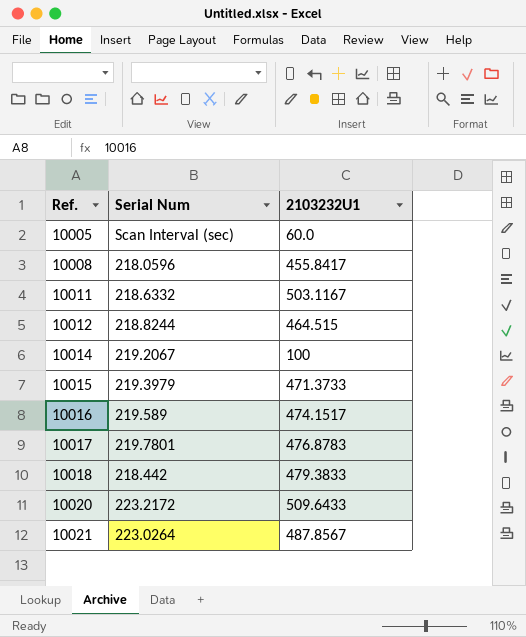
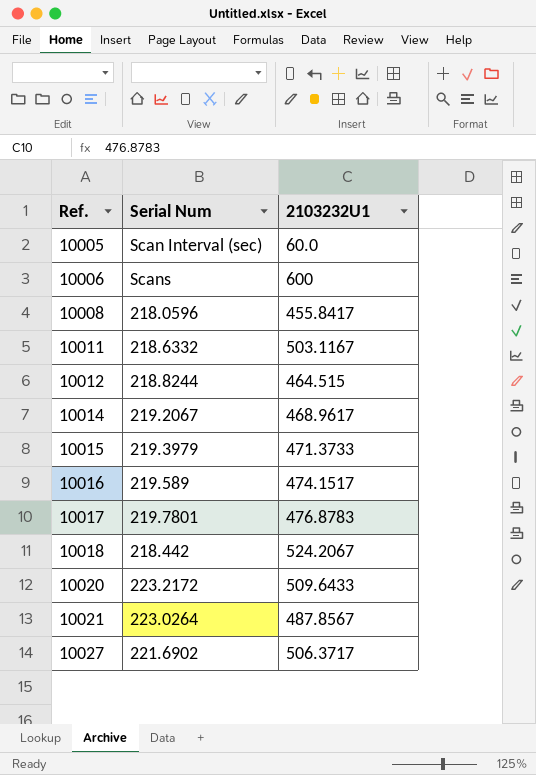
row 10006: none -> Scans | 600
10014 | 2103232U1: 100 -> 468.9617
10018 | 2103232U1: 479.3833 -> 524.2067
row 10027: none -> 221.6902 | 506.3717

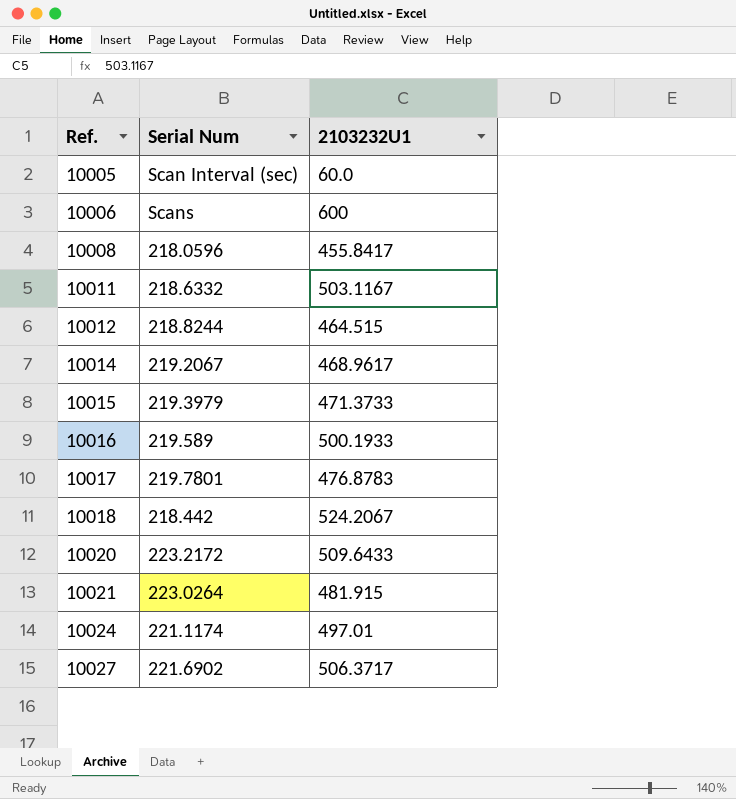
10016 | 2103232U1: 474.1517 -> 500.1933
10021 | 2103232U1: 487.8567 -> 481.915
row 10024: none -> 221.1174 | 497.01

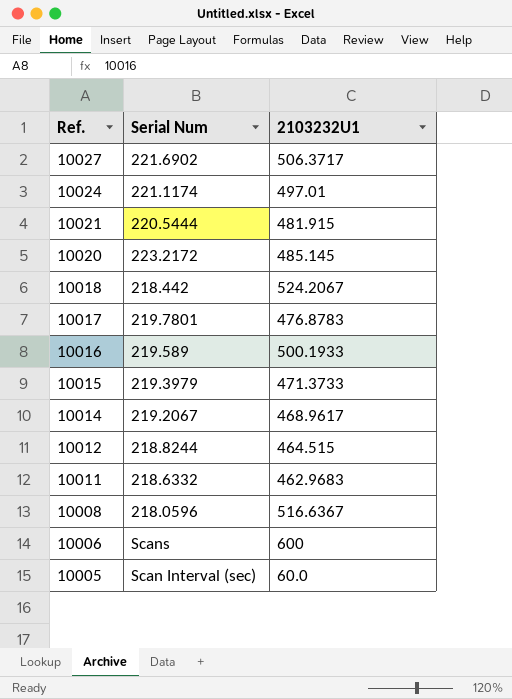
row order: Ref. ascending -> Ref. descending
10021 | Serial Num: 223.0264 -> 220.5444
10020 | 2103232U1: 509.6433 -> 485.145
10011 | 2103232U1: 503.1167 -> 462.9683
10008 | 2103232U1: 455.8417 -> 516.6367

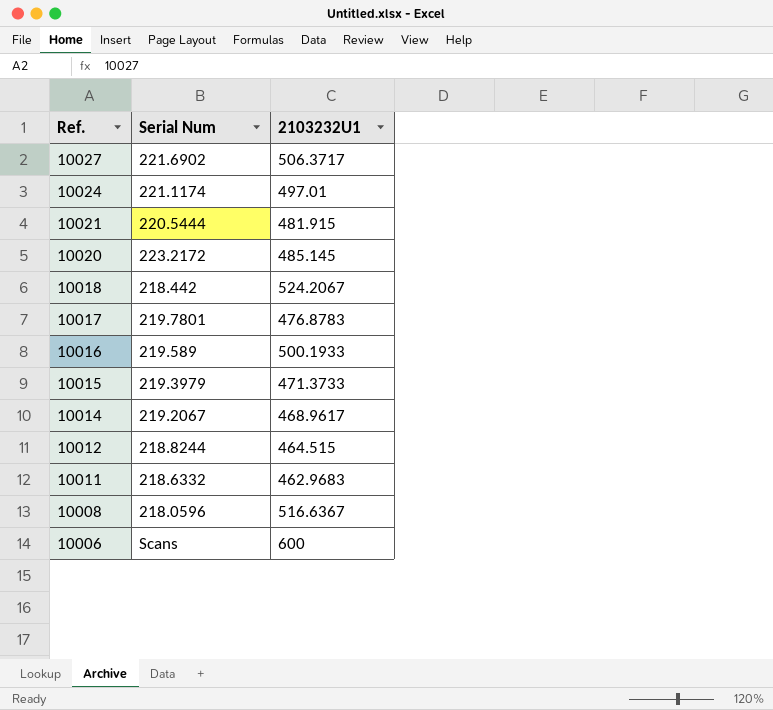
row 10005: Scan Interval (sec) | 60.0 -> none

